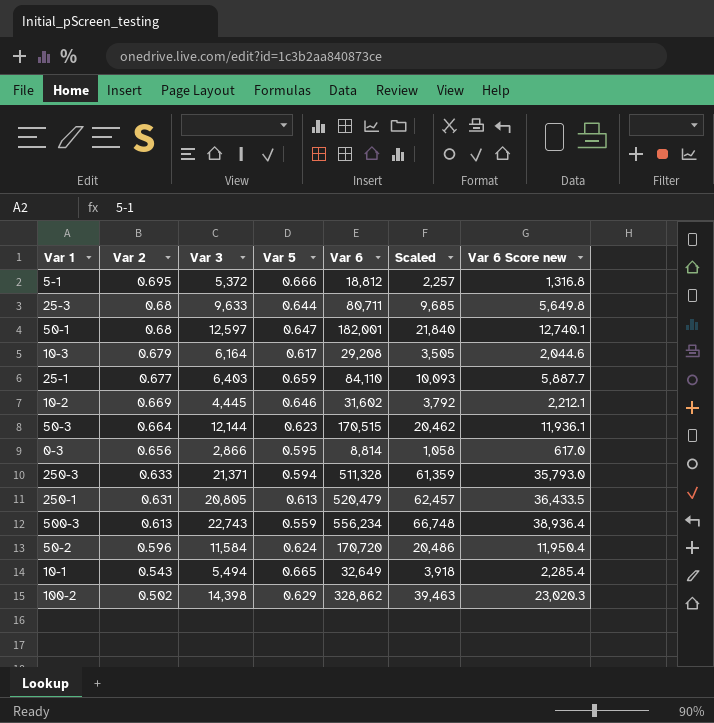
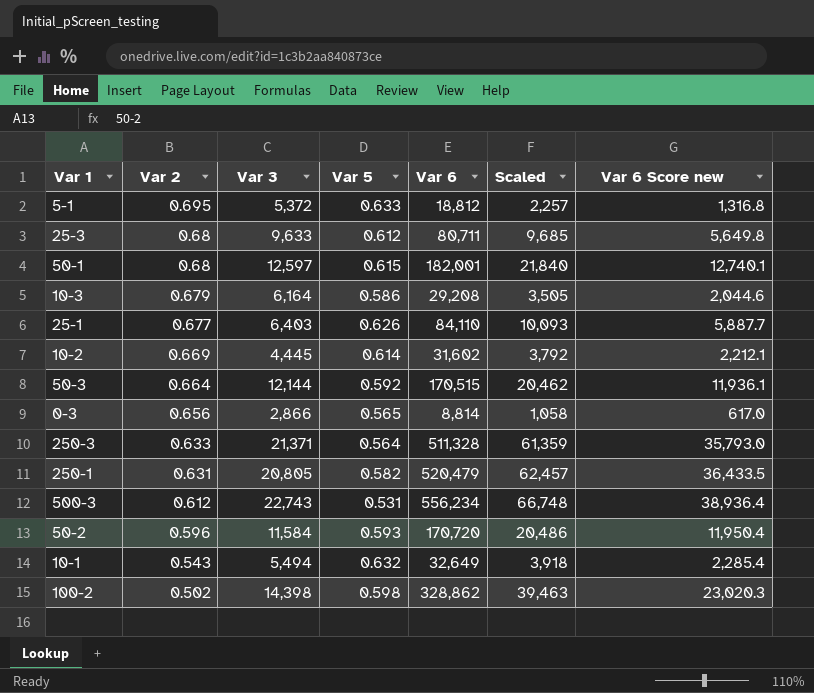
5-1 | Var 5: 0.666 -> 0.633
25-3 | Var 5: 0.644 -> 0.612
50-1 | Var 5: 0.647 -> 0.615
10-3 | Var 5: 0.617 -> 0.586
25-1 | Var 5: 0.659 -> 0.626
10-2 | Var 5: 0.646 -> 0.614
50-3 | Var 5: 0.623 -> 0.592
0-3 | Var 5: 0.595 -> 0.565
250-3 | Var 5: 0.594 -> 0.564
250-1 | Var 5: 0.613 -> 0.582
500-3 | Var 2: 0.613 -> 0.612
500-3 | Var 5: 0.559 -> 0.531
50-2 | Var 5: 0.624 -> 0.593
10-1 | Var 5: 0.665 -> 0.632
100-2 | Var 5: 0.629 -> 0.598

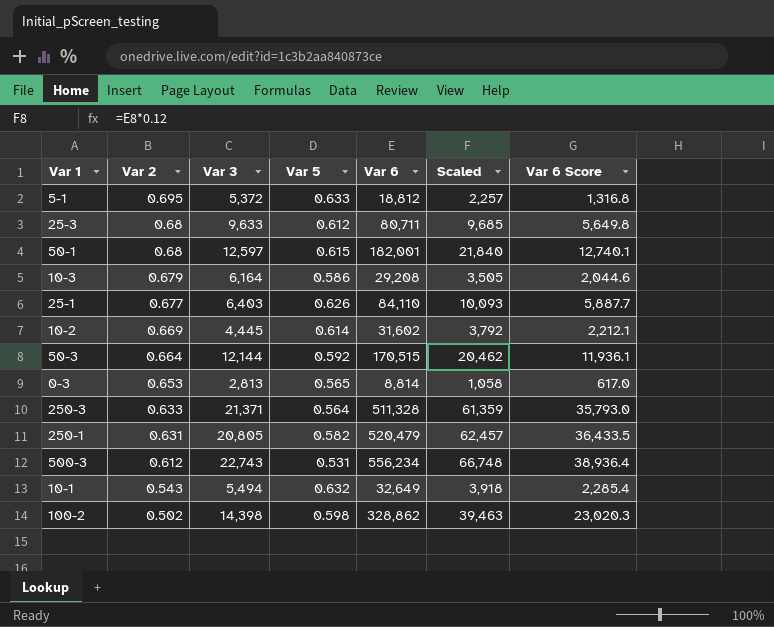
column name: Var 6 Score new -> Var 6 Score
row 50-2: 0.596 | 11,584 | 0.593 | 170,720 | 20,486 | 11,950.4 -> none
0-3 | Var 2: 0.656 -> 0.653
0-3 | Var 3: 2,866 -> 2,813

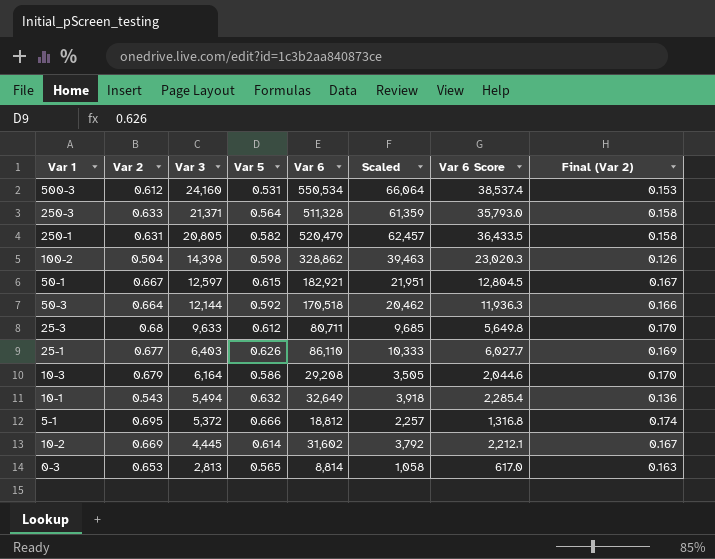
row order: Var 2 descending -> Var 3 descending
column Final (Var 2) | formula: none -> [Var 2] * 0.25
500-3 | Var 3: 22,743 -> 24,160
500-3 | Var 6: 556,234 -> 550,534
500-3 | Scaled: 66,748 -> 66,064
500-3 | Var 6 Score: 38,936.4 -> 38,537.4
100-2 | Var 2: 0.502 -> 0.504
50-1 | Var 2: 0.68 -> 0.667
50-1 | Var 6: 182,001 -> 182,921
50-1 | Scaled: 21,840 -> 21,951
50-1 | Var 6 Score: 12,740.1 -> 12,804.5
50-3 | Var 6: 170,515 -> 170,518
50-3 | Var 6 Score: 11,936.1 -> 11,936.3
25-1 | Var 6: 84,110 -> 86,110
25-1 | Scaled: 10,093 -> 10,333
25-1 | Var 6 Score: 5,887.7 -> 6,027.7
5-1 | Var 5: 0.633 -> 0.666

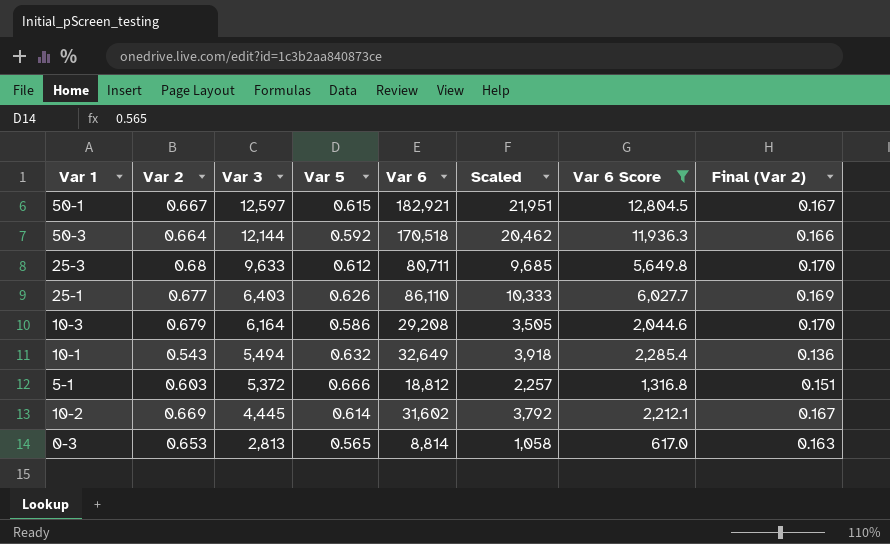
filter: none -> Var 6 Score <= 12,804.5
5-1 | Var 2: 0.695 -> 0.603
5-1 | Final (Var 2): 0.174 -> 0.151

